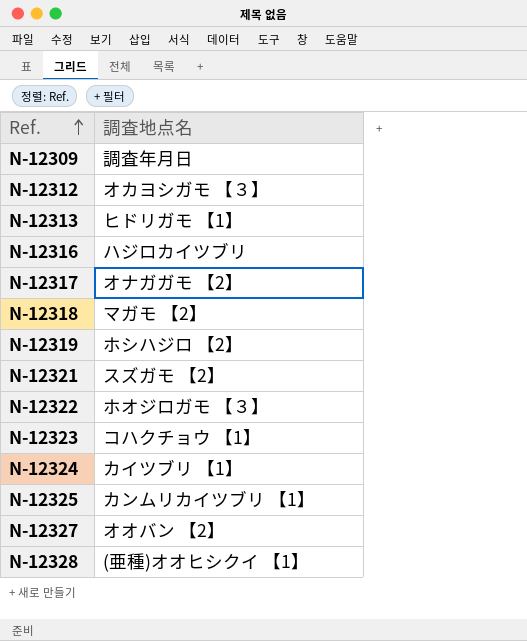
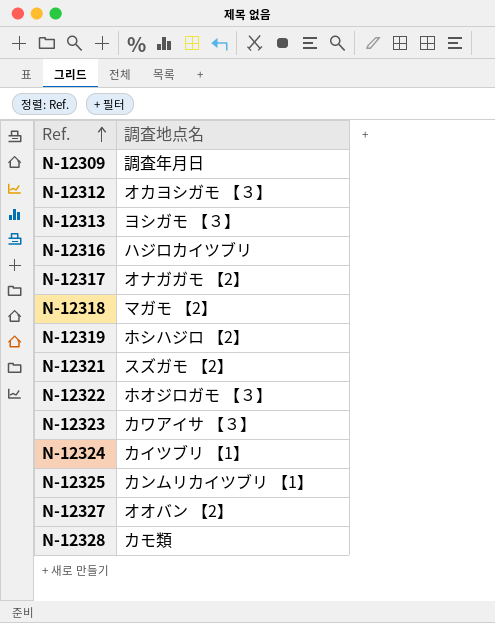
N-12313 | 調査地点名: ヒドリガモ 【1】 -> ヨシガモ 【３】
N-12323 | 調査地点名: コハクチョウ 【1】 -> カワアイサ 【３】
N-12328 | 調査地点名: (亜種)オオヒシクイ 【1】 -> カモ類

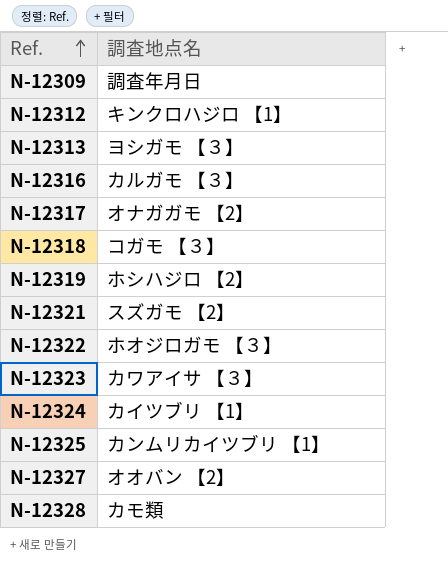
N-12312 | 調査地点名: オカヨシガモ 【３】 -> キンクロハジロ 【1】
N-12316 | 調査地点名: ハジロカイツブリ -> カルガモ 【３】
N-12318 | 調査地点名: マガモ 【2】 -> コガモ 【３】

